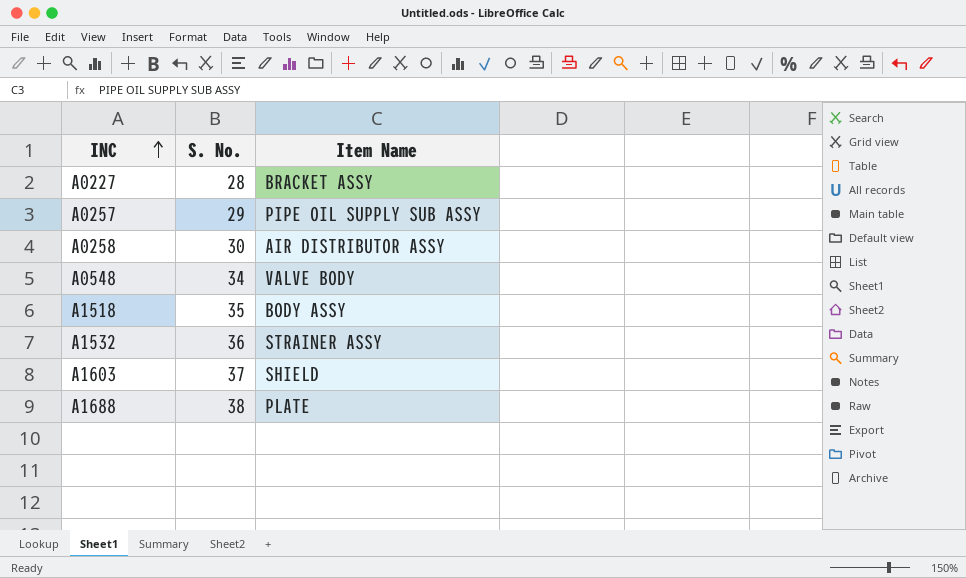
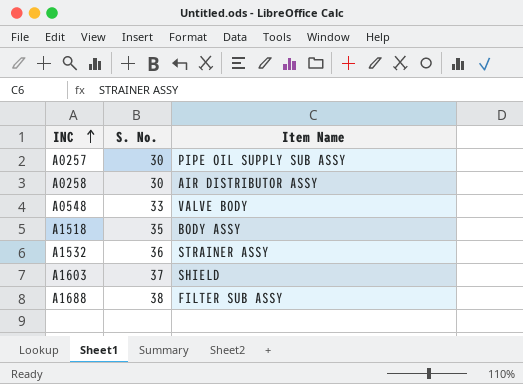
row A0227: 28 | BRACKET ASSY -> none
A0257 | S. No.: 29 -> 30
A0548 | S. No.: 34 -> 33
A1688 | Item Name: PLATE -> FILTER SUB ASSY

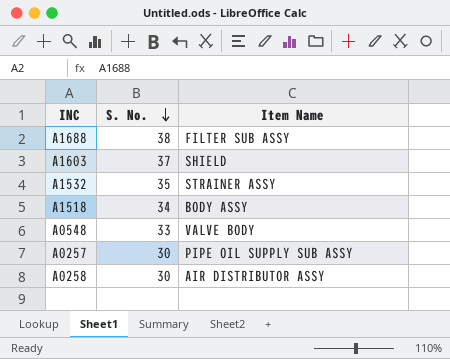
row order: INC ascending -> S. No. descending
A1532 | S. No.: 36 -> 35
A1518 | S. No.: 35 -> 34

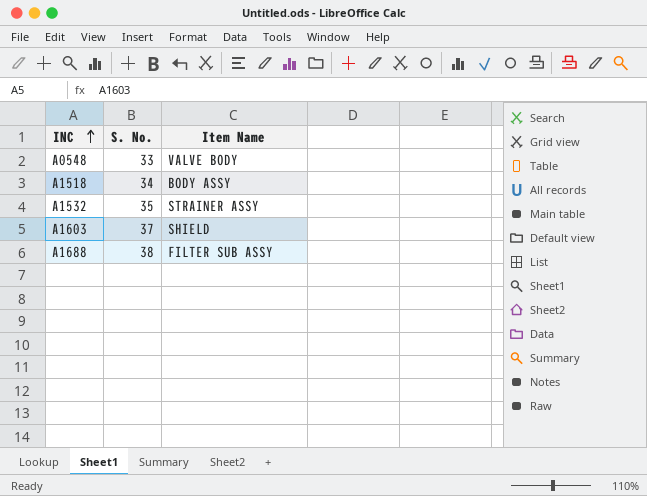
row order: S. No. descending -> INC ascending
row A0257: 30 | PIPE OIL SUPPLY SUB ASSY -> none
row A0258: 30 | AIR DISTRIBUTOR ASSY -> none

